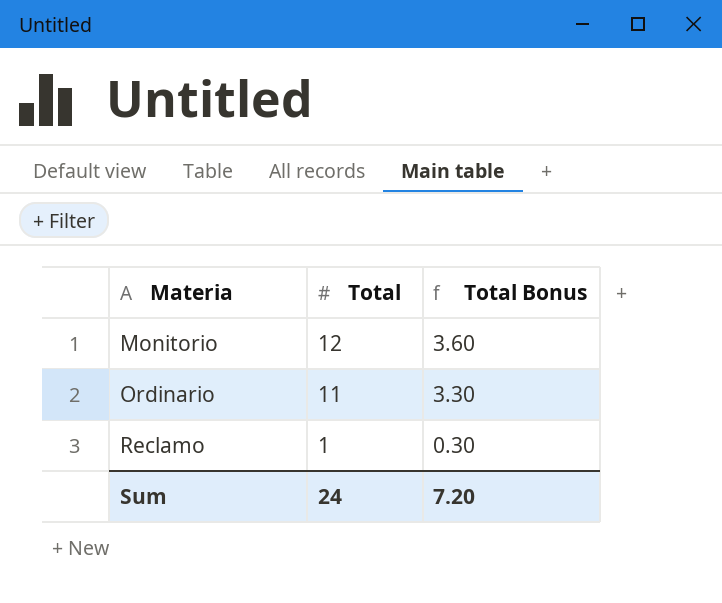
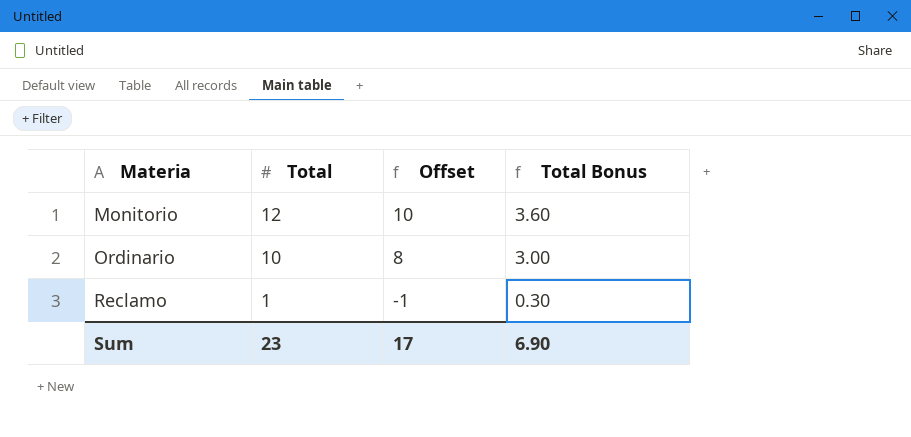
column Offset | formula: none -> [Total] - 2
Ordinario | Total: 11 -> 10
Ordinario | Total Bonus: 3.30 -> 3.00
Sum | Total: 24 -> 23
Sum | Total Bonus: 7.20 -> 6.90

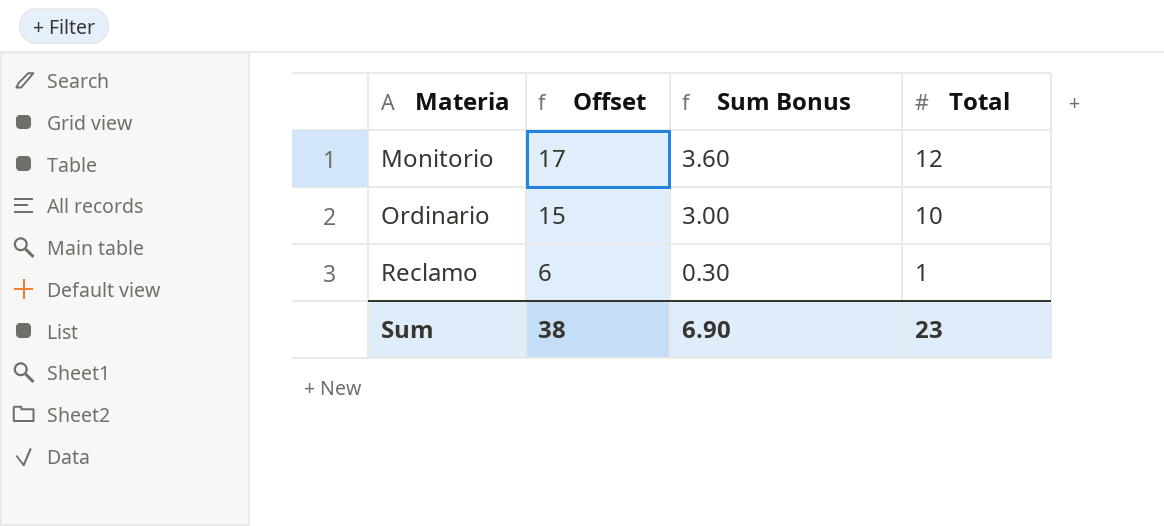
column Offset | formula: [Total] - 2 -> [Total] + 5
column name: Total Bonus -> Sum Bonus
column Total | position: 2 -> 4
Sum | Offset: 17 -> 38

